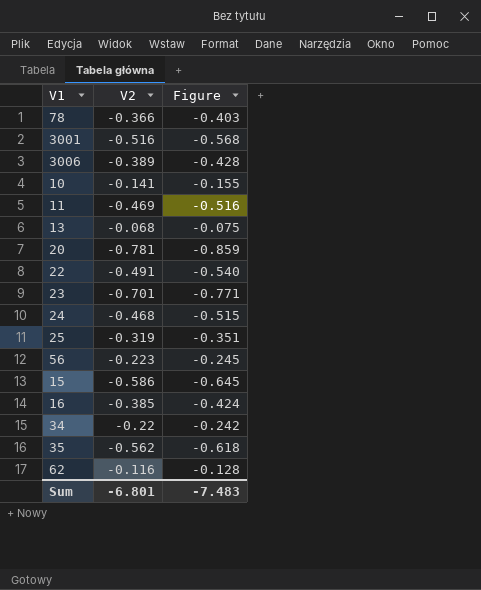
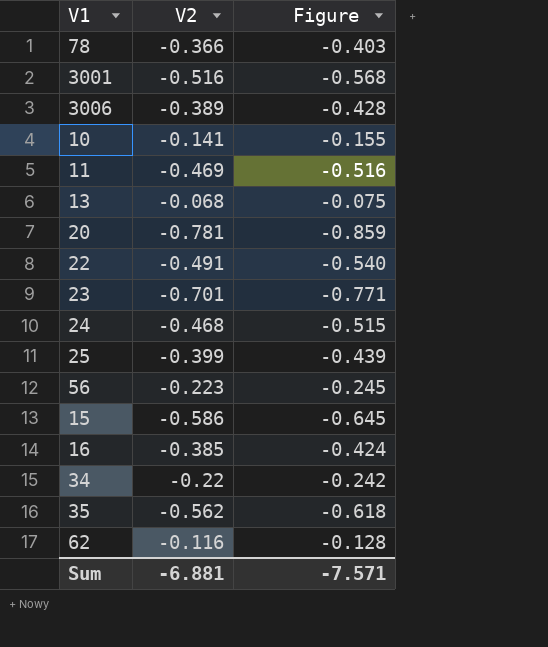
25 | V2: -0.319 -> -0.399
25 | Figure: -0.351 -> -0.439
Sum | V2: -6.801 -> -6.881
Sum | Figure: -7.483 -> -7.571

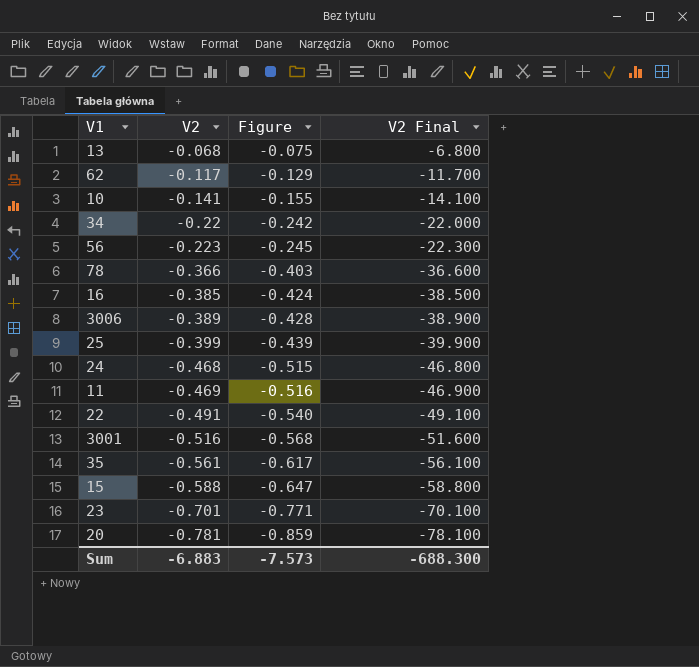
row order: none -> V2 descending
column V2 Final | formula: none -> [V2] * 100
62 | V2: -0.116 -> -0.117
62 | Figure: -0.128 -> -0.129
35 | V2: -0.562 -> -0.561
35 | Figure: -0.618 -> -0.617
15 | V2: -0.586 -> -0.588
15 | Figure: -0.645 -> -0.647
Sum | V2: -6.881 -> -6.883
Sum | Figure: -7.571 -> -7.573

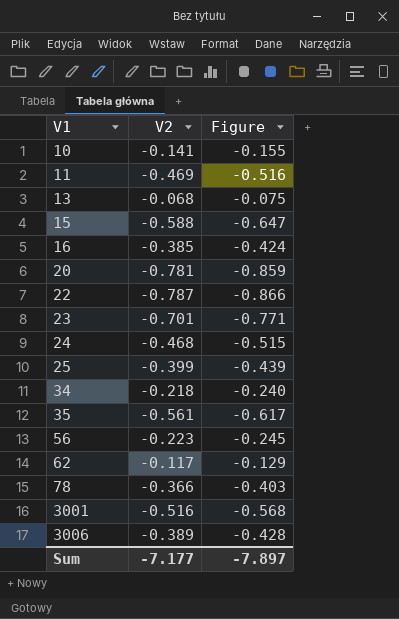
row order: V2 descending -> V1 ascending
column V2 Final | formula: [V2] * 100 -> none
22 | V2: -0.491 -> -0.787
22 | Figure: -0.540 -> -0.866
34 | V2: -0.22 -> -0.218
34 | Figure: -0.242 -> -0.240
Sum | V2: -6.883 -> -7.177
Sum | Figure: -7.573 -> -7.897

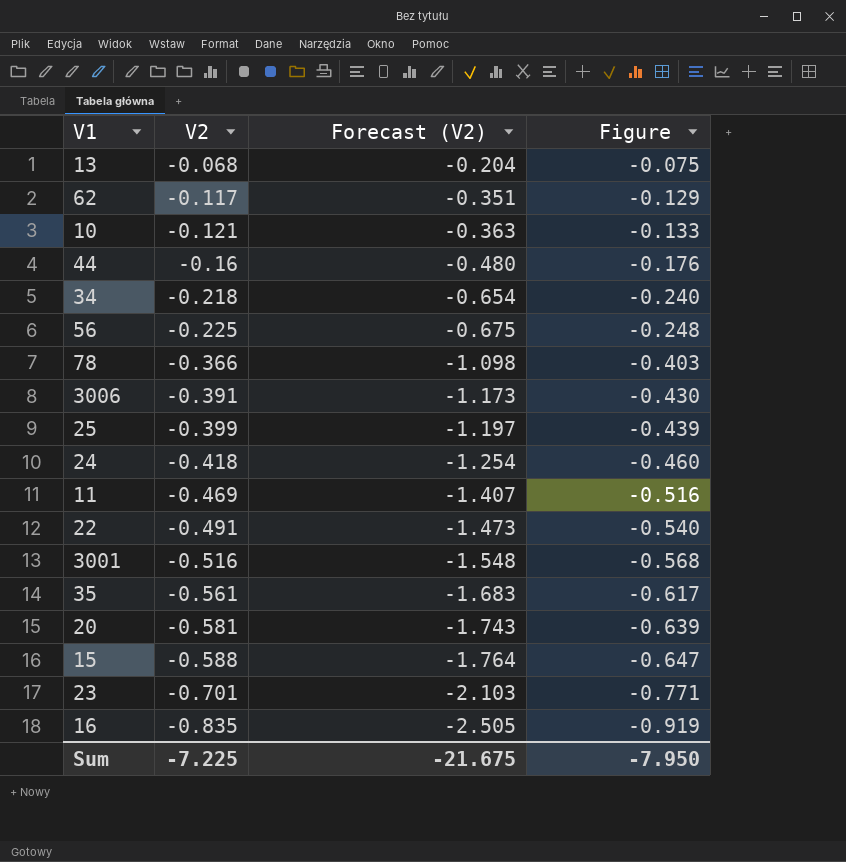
row order: V1 ascending -> V2 descending
column Forecast (V2) | formula: none -> [V2] * 3
10 | V2: -0.141 -> -0.121
10 | Figure: -0.155 -> -0.133
row 44: none -> -0.16 | -0.480 | -0.176
56 | V2: -0.223 -> -0.225
56 | Figure: -0.245 -> -0.248
3006 | V2: -0.389 -> -0.391
3006 | Figure: -0.428 -> -0.430
24 | V2: -0.468 -> -0.418
24 | Figure: -0.515 -> -0.460
22 | V2: -0.787 -> -0.491
22 | Figure: -0.866 -> -0.540
20 | V2: -0.781 -> -0.581
20 | Figure: -0.859 -> -0.639
16 | V2: -0.385 -> -0.835
16 | Figure: -0.424 -> -0.919
Sum | V2: -7.177 -> -7.225
Sum | Figure: -7.897 -> -7.950

